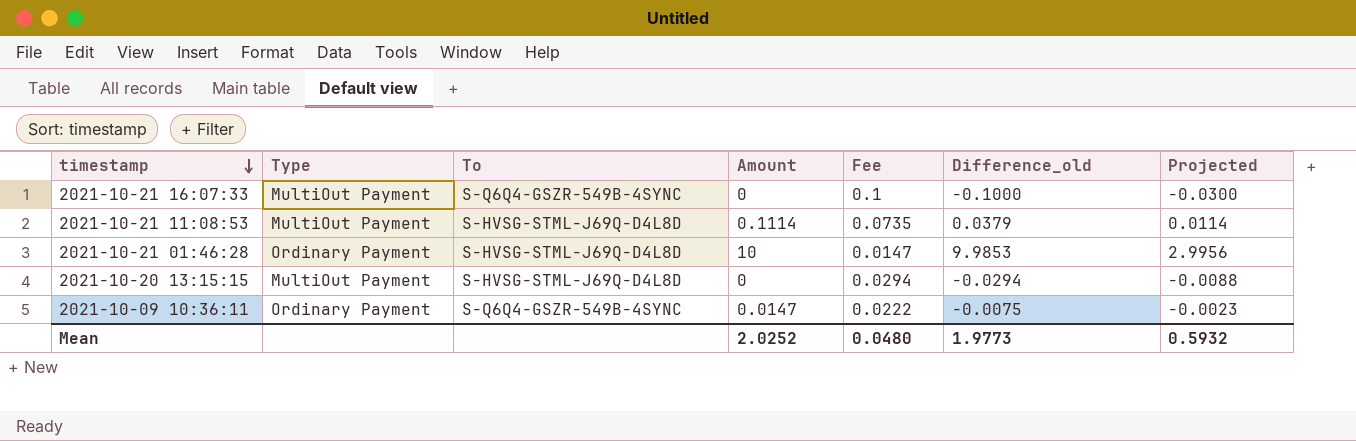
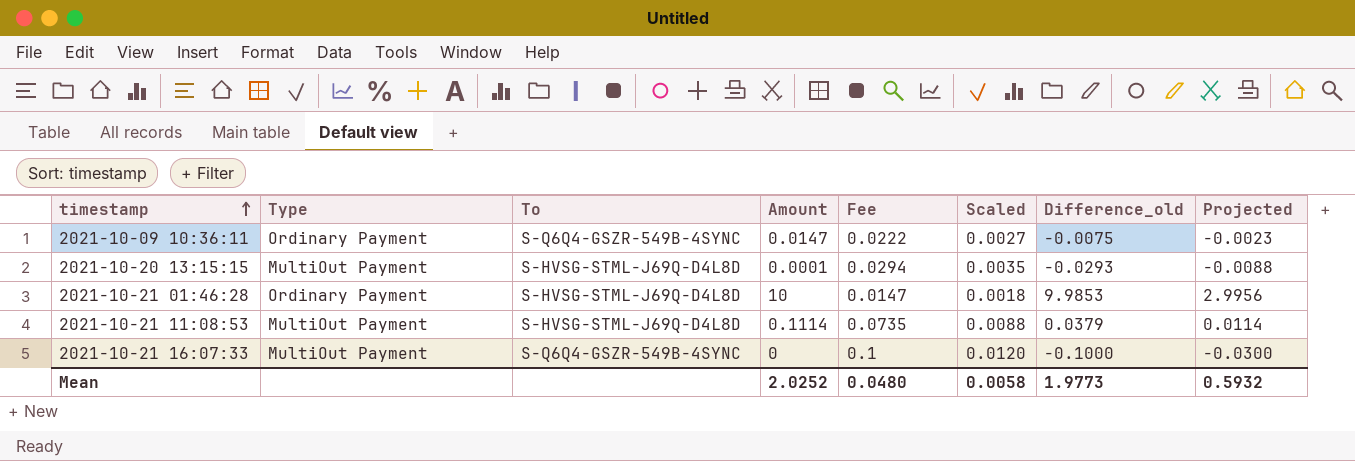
row order: timestamp descending -> timestamp ascending
column Scaled | formula: none -> [Fee] * 0.12
2021-10-20 13:15:15 | Amount: 0 -> 0.0001
2021-10-20 13:15:15 | Difference_old: -0.0294 -> -0.0293

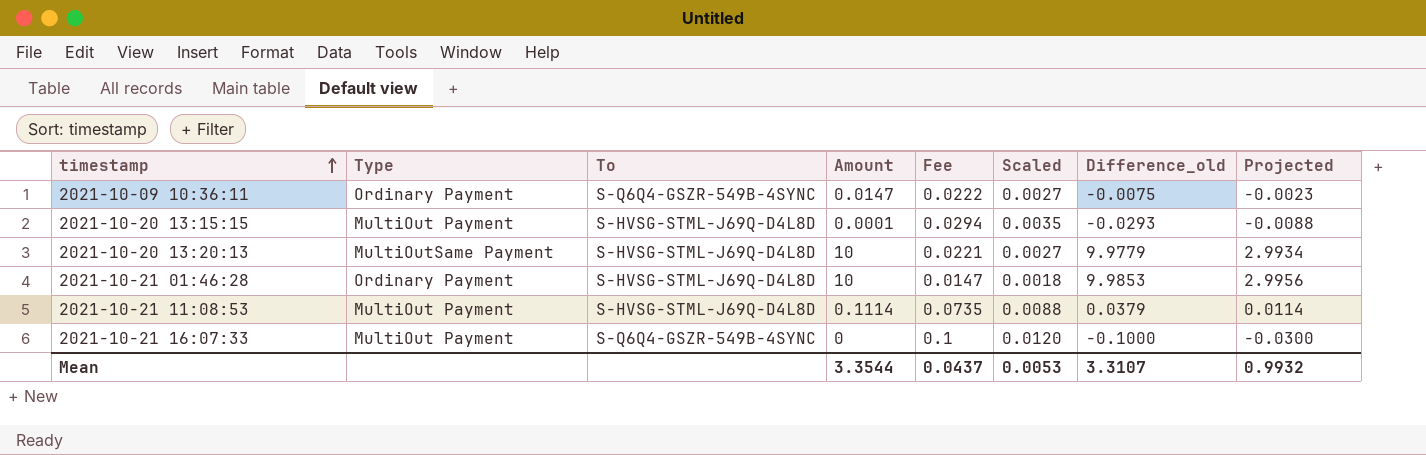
row 2021-10-20 13:20:13: none -> MultiOutSame Payment | S-HVSG-STML-J69Q-D4L8D | 10 | 0.0221 | 0.0027 | 9.9779 | 2.9934
Mean | Amount: 2.0252 -> 3.3544
Mean | Fee: 0.0480 -> 0.0437
Mean | Scaled: 0.0058 -> 0.0053
Mean | Difference_old: 1.9773 -> 3.3107
Mean | Projected: 0.5932 -> 0.9932

